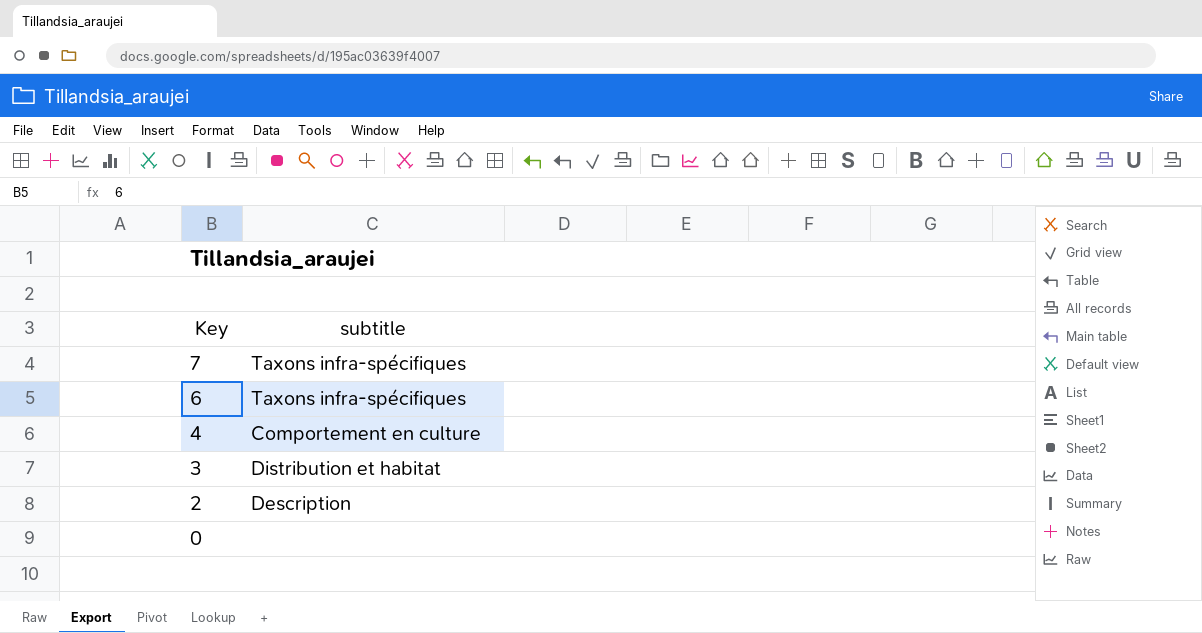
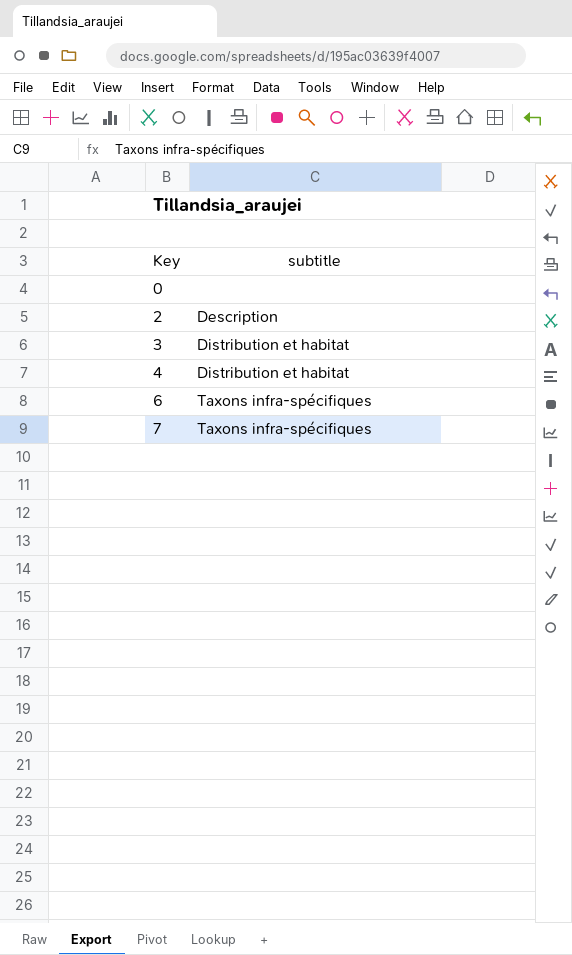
row order: Key descending -> Key ascending
4 | subtitle: Comportement en culture -> Distribution et habitat

